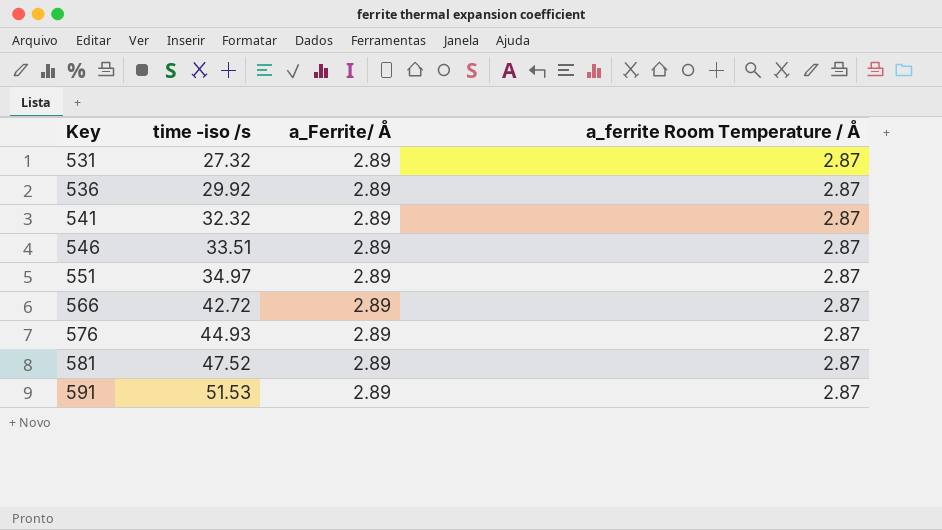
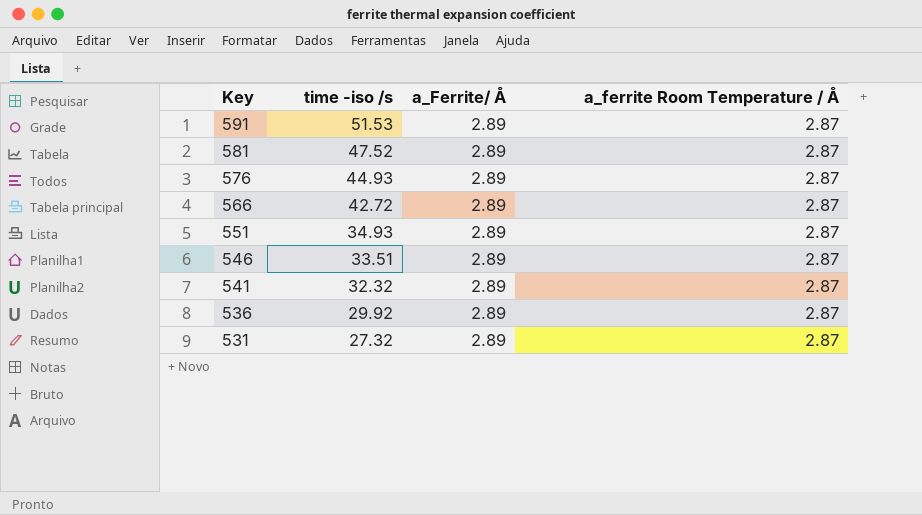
row order: Key ascending -> Key descending
551 | time -iso /s: 34.97 -> 34.93

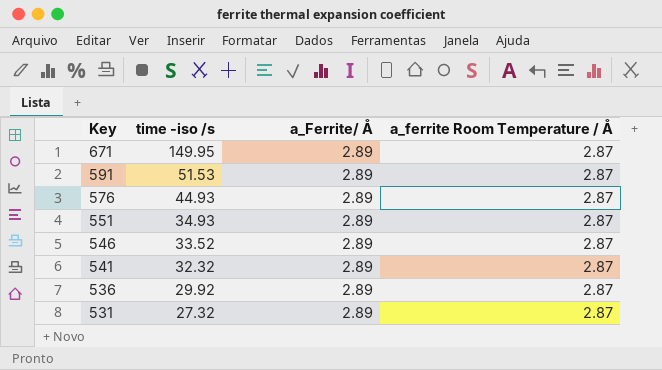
row 581: 47.52 | 2.89 | 2.87 -> none
row 566: 42.72 | 2.89 | 2.87 -> none
row 671: none -> 149.95 | 2.89 | 2.87
546 | time -iso /s: 33.51 -> 33.52

